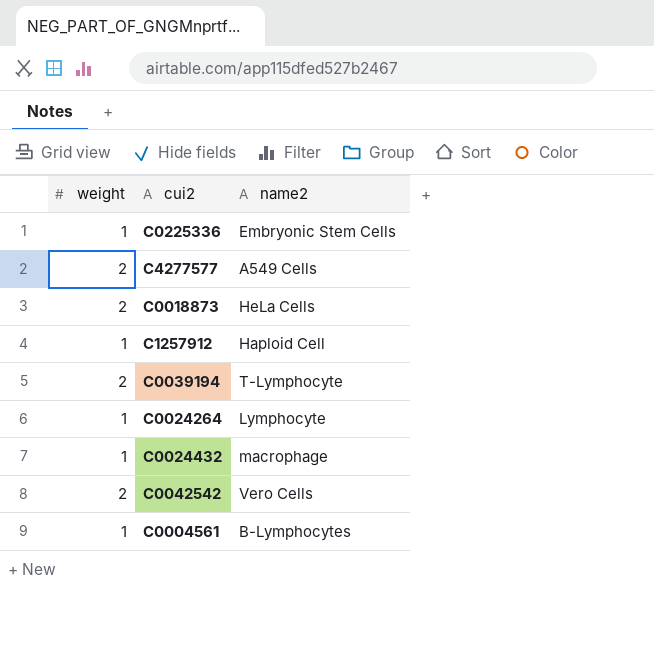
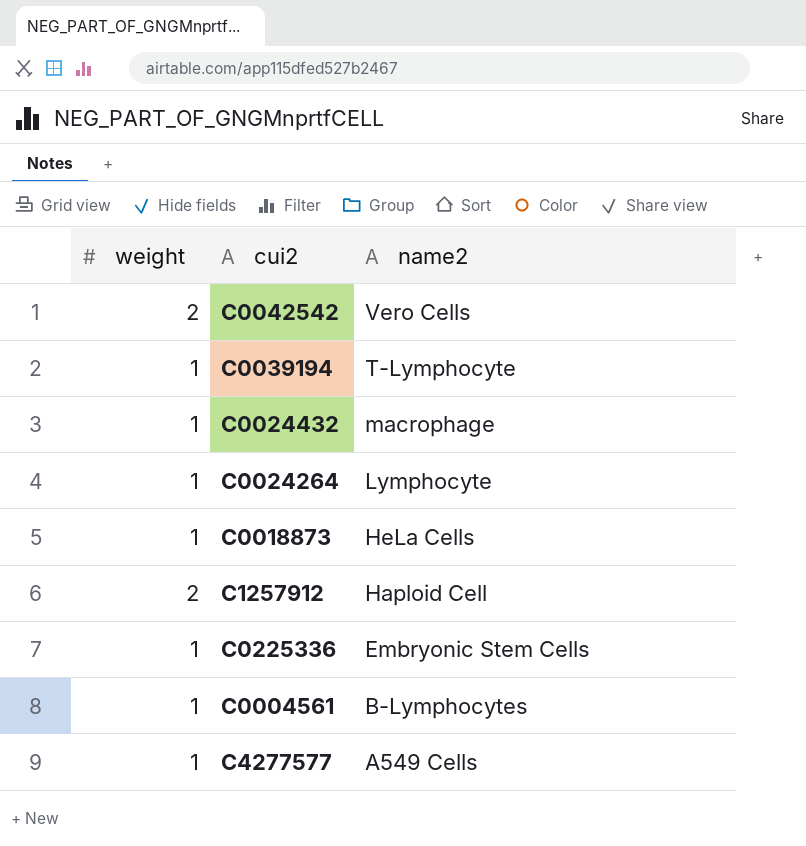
row order: none -> name2 descending
C0039194 | weight: 2 -> 1
C0018873 | weight: 2 -> 1
C1257912 | weight: 1 -> 2
C4277577 | weight: 2 -> 1

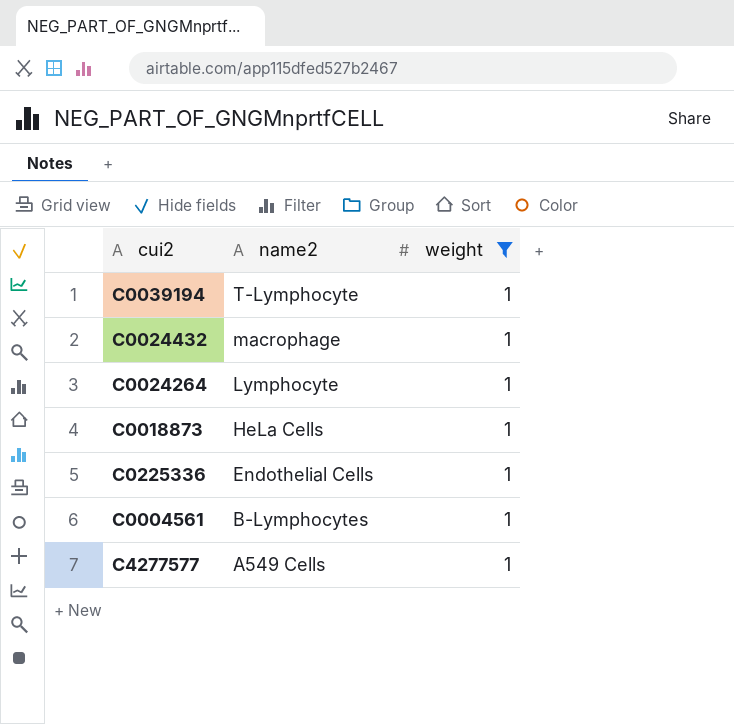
filter: none -> weight = 1
column weight | position: 1 -> 3
C0225336 | name2: Embryonic Stem Cells -> Endothelial Cells

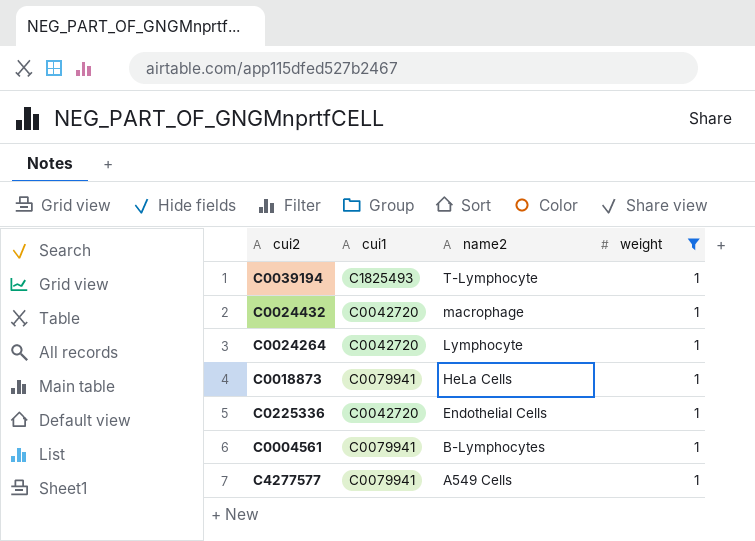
column cui1 | position: none -> 2

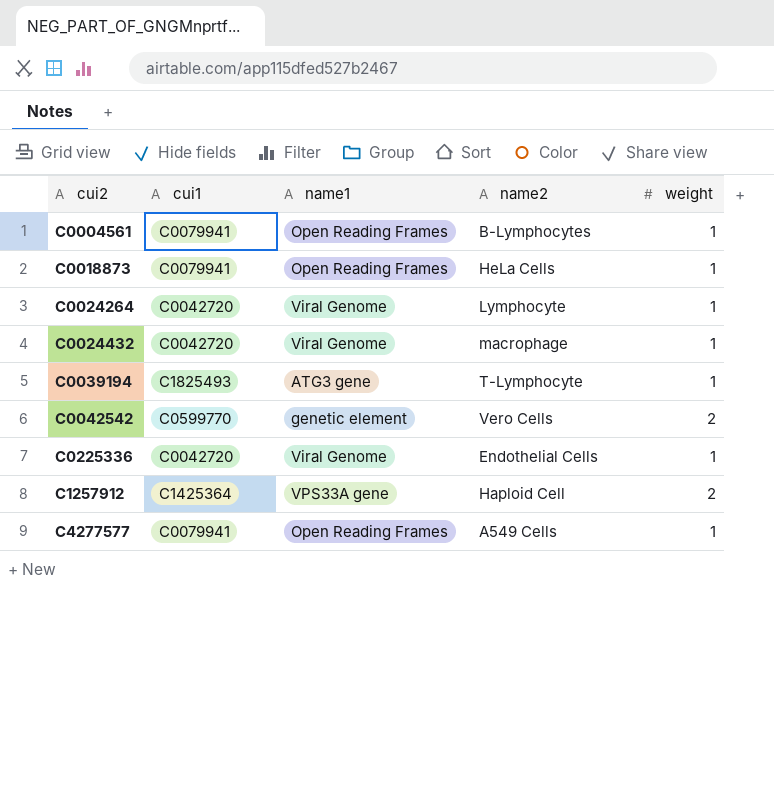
filter: weight = 1 -> none
row order: name2 descending -> cui2 ascending
column name1 | position: none -> 3

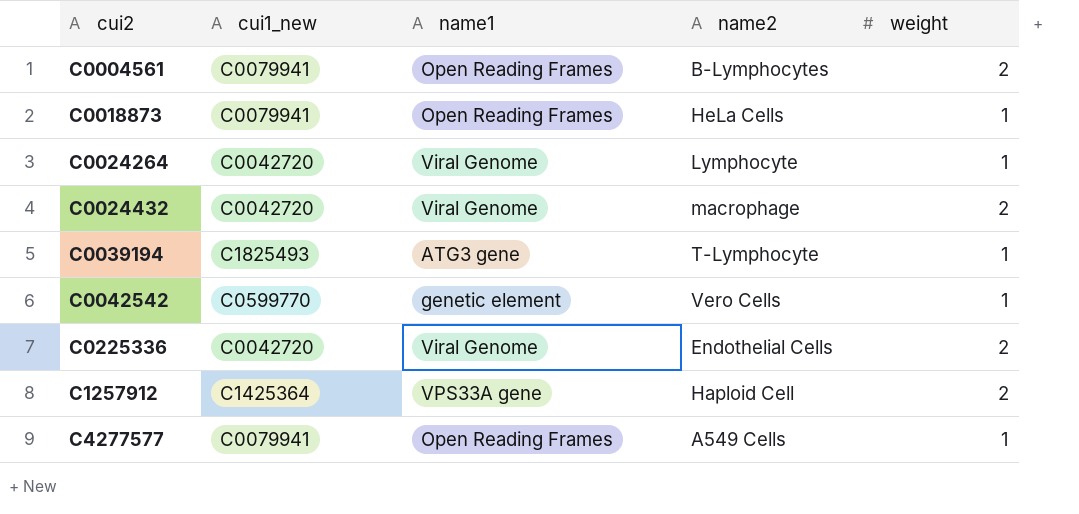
column name: cui1 -> cui1_new
C0004561 | weight: 1 -> 2
C0024432 | weight: 1 -> 2
C0042542 | weight: 2 -> 1
C0225336 | weight: 1 -> 2

